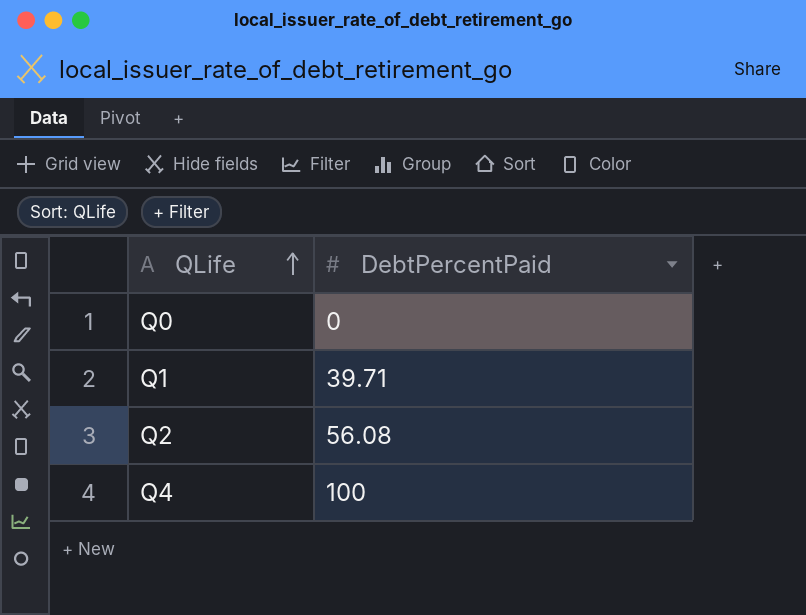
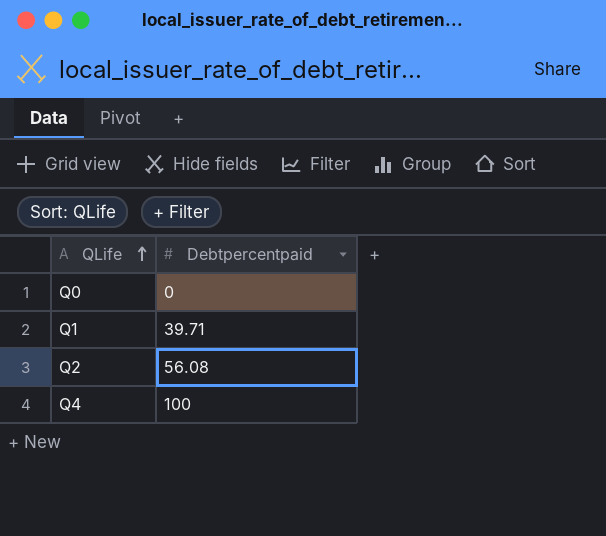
column name: DebtPercentPaid -> Debtpercentpaid

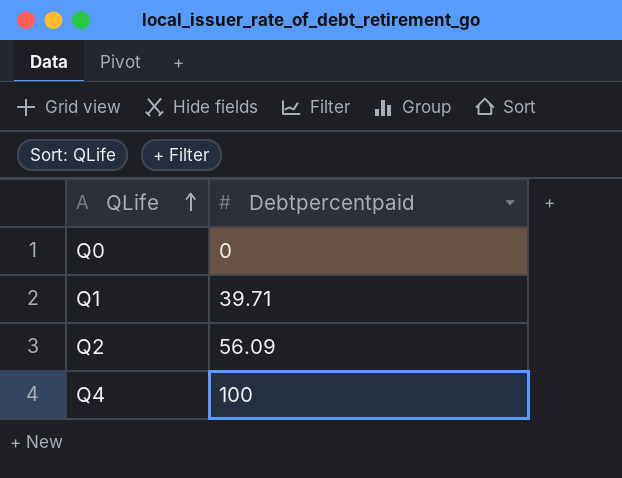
Q2 | Debtpercentpaid: 56.08 -> 56.09

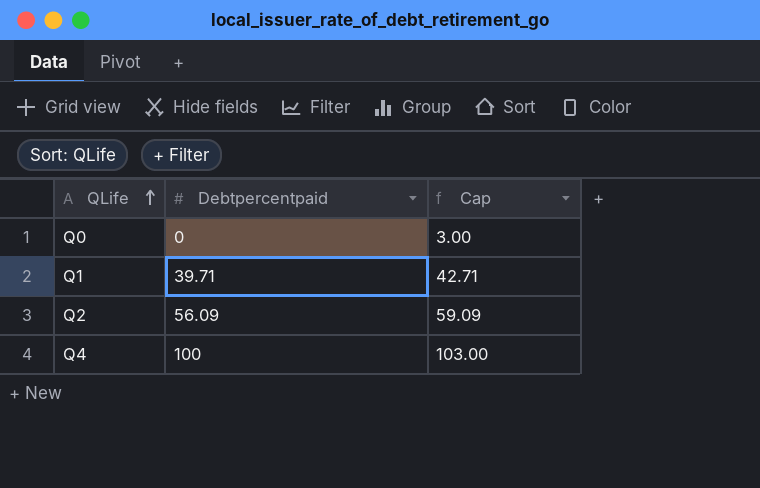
column Cap | formula: none -> [Debtpercentpaid] + 3

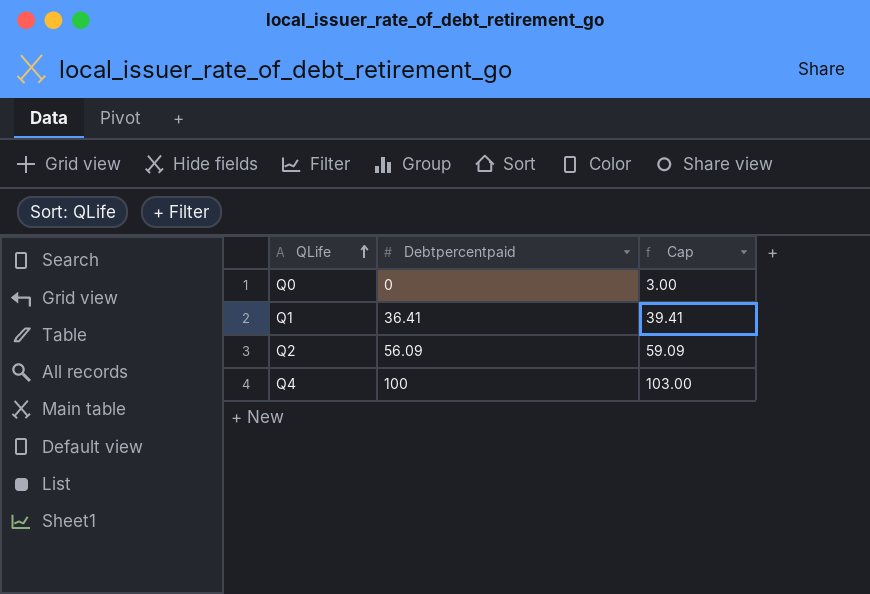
Q1 | Debtpercentpaid: 39.71 -> 36.41
Q1 | Cap: 42.71 -> 39.41

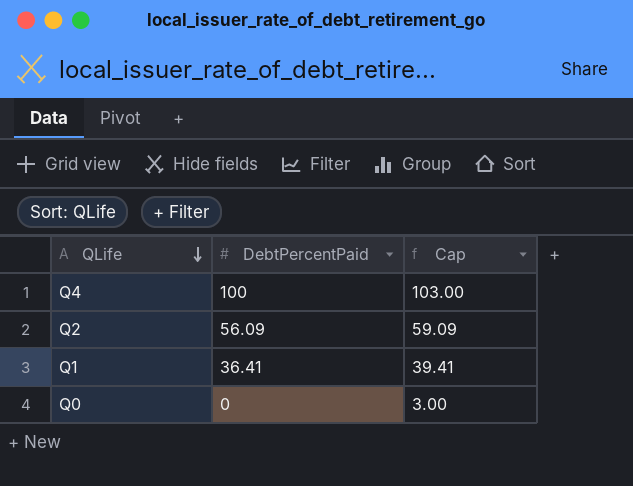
row order: QLife ascending -> QLife descending
column name: Debtpercentpaid -> DebtPercentPaid

